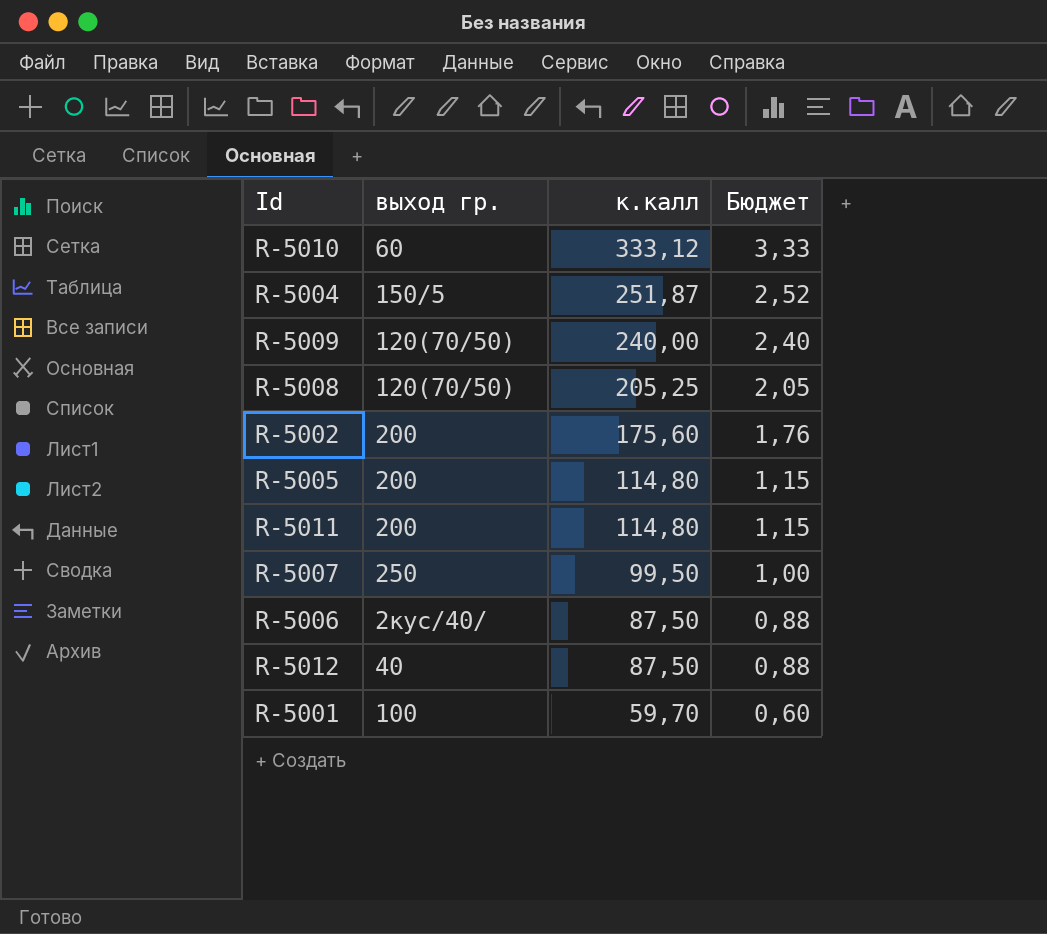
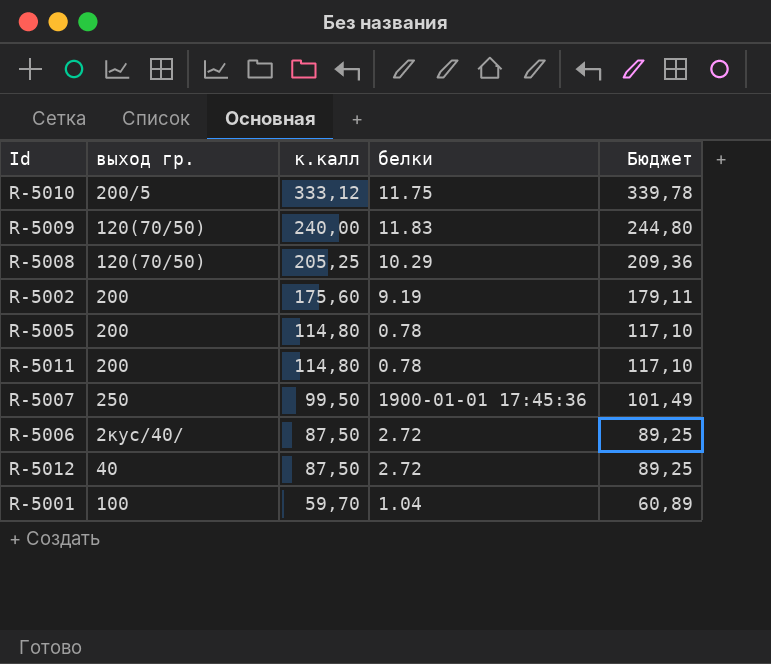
column белки | position: none -> 4
column Бюджет | formula: [к.калл] * 0,01 -> [к.калл] * 1,02
row R-5004: 150/5 | 251,87 | 2,52 -> none
R-5010 | выход гр.: 60 -> 200/5

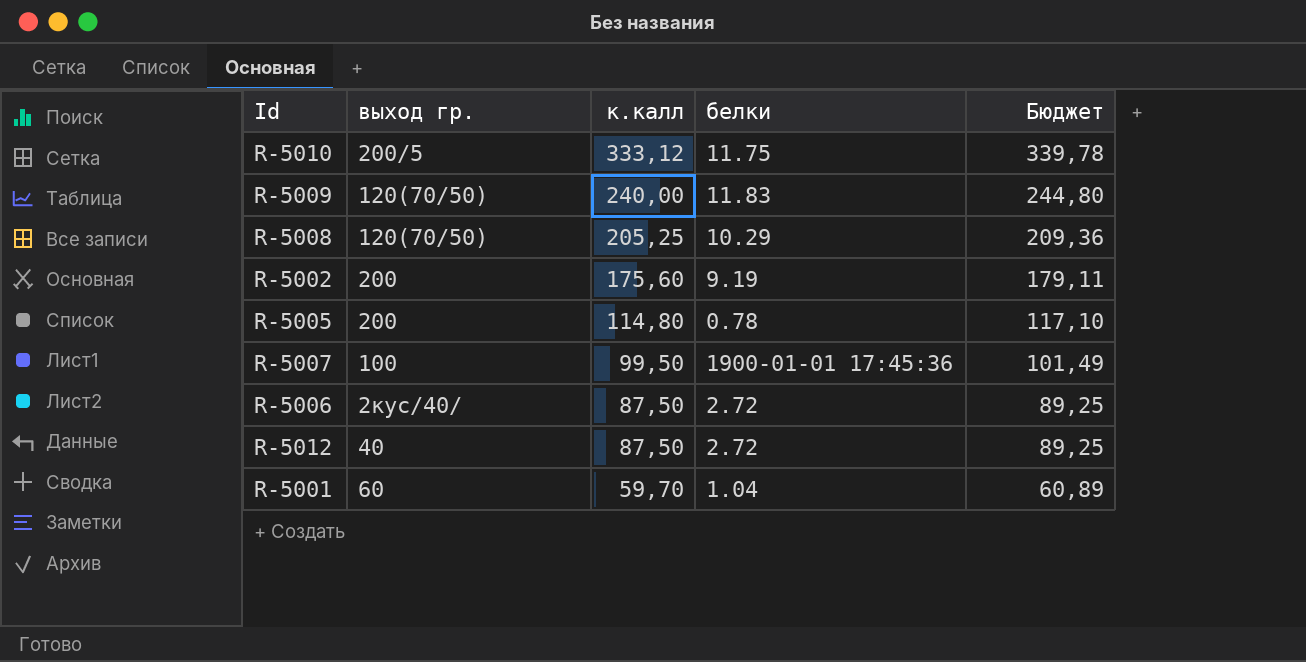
row R-5011: 200 | 114,80 | 0.78 | 117,10 -> none
R-5007 | выход гр.: 250 -> 100
R-5001 | выход гр.: 100 -> 60

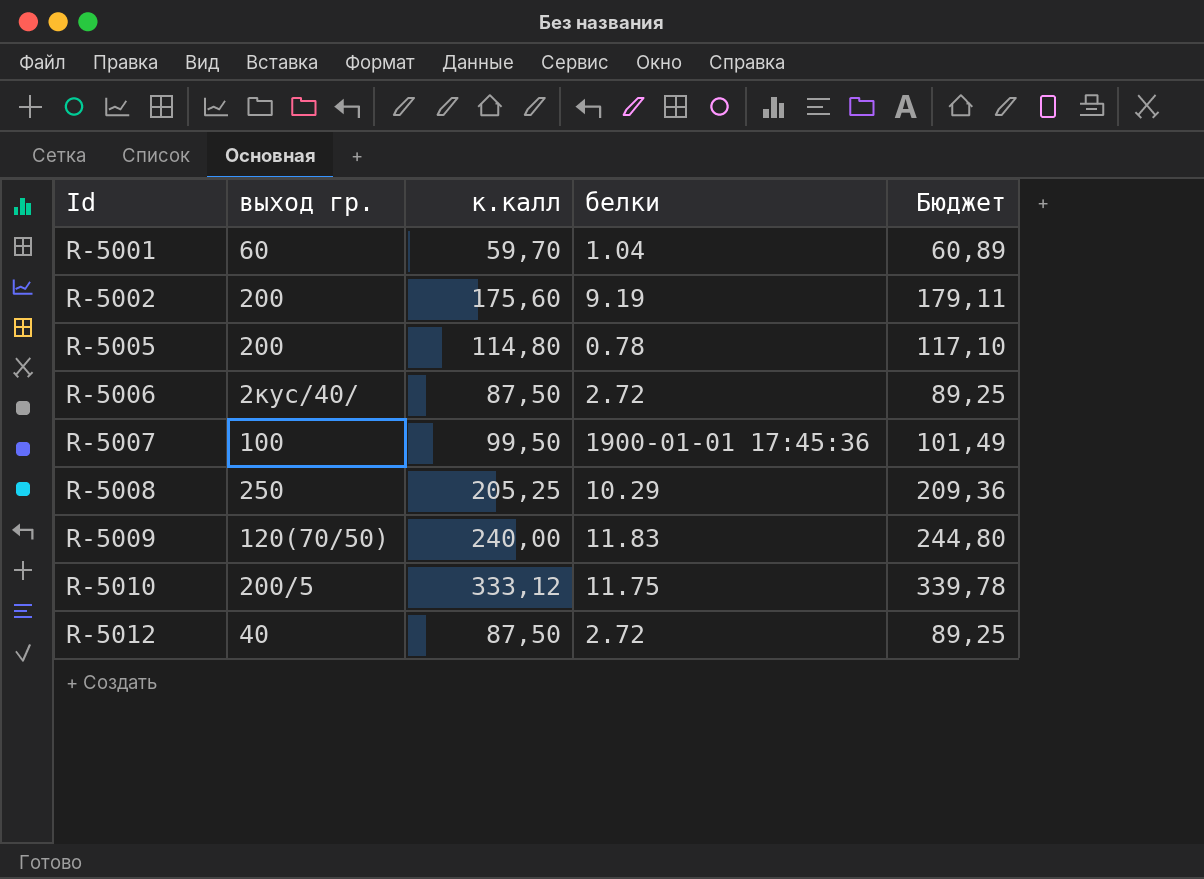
row order: к.калл descending -> Id ascending
R-5008 | выход гр.: 120(70/50) -> 250

